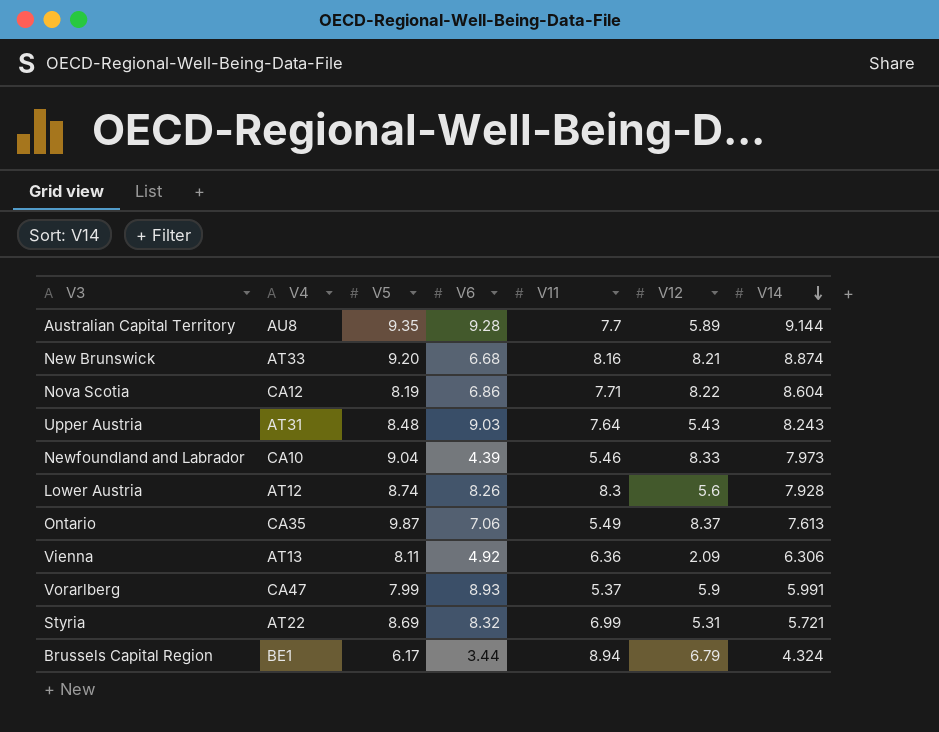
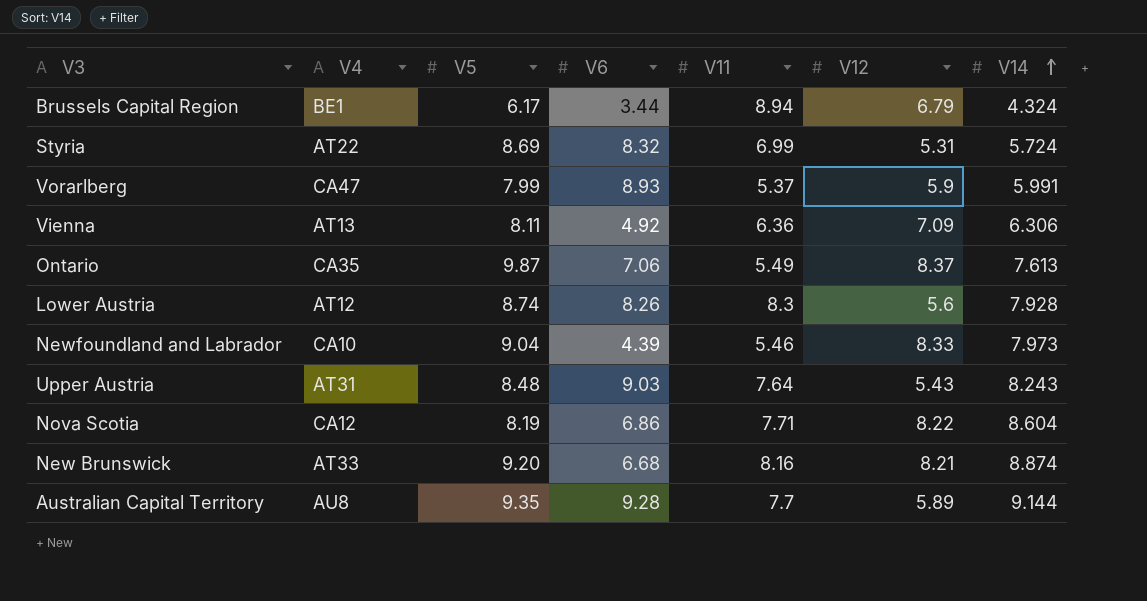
row order: V14 descending -> V14 ascending
Styria | V14: 5.721 -> 5.724
Vienna | V12: 2.09 -> 7.09

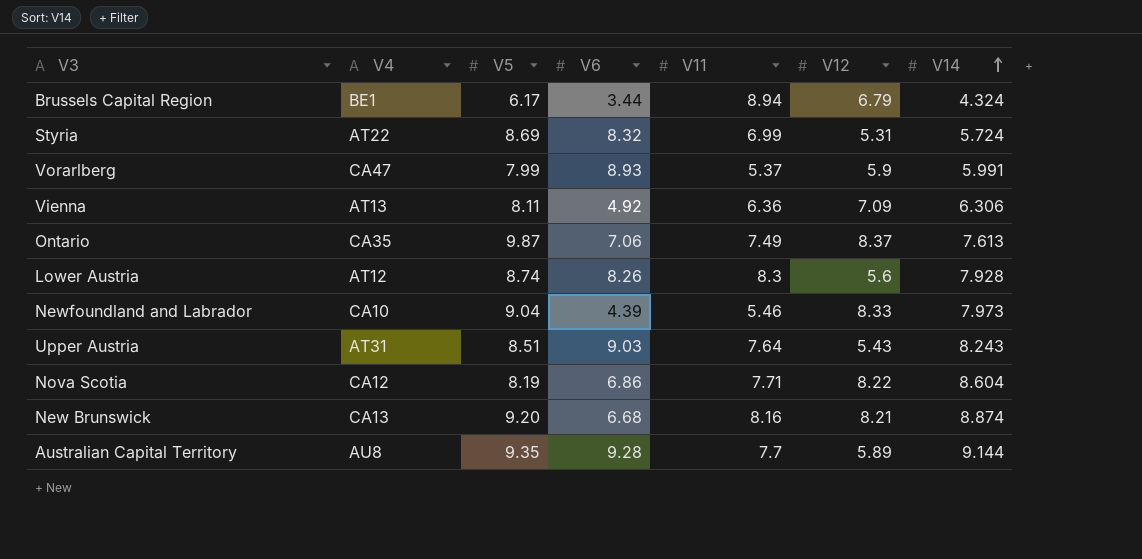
Ontario | V11: 5.49 -> 7.49
Upper Austria | V5: 8.48 -> 8.51
New Brunswick | V4: AT33 -> CA13

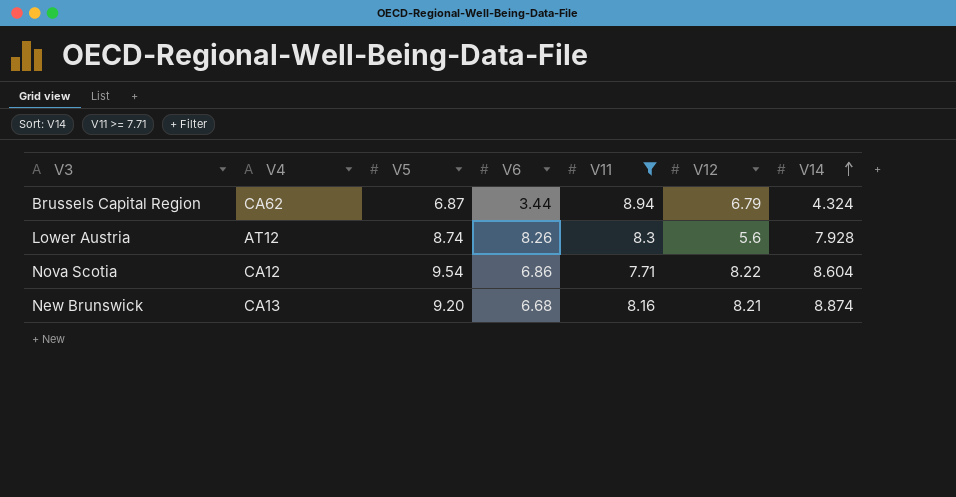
filter: none -> V11 >= 7.71
Brussels Capital Region | V4: BE1 -> CA62
Brussels Capital Region | V5: 6.17 -> 6.87
Nova Scotia | V5: 8.19 -> 9.54

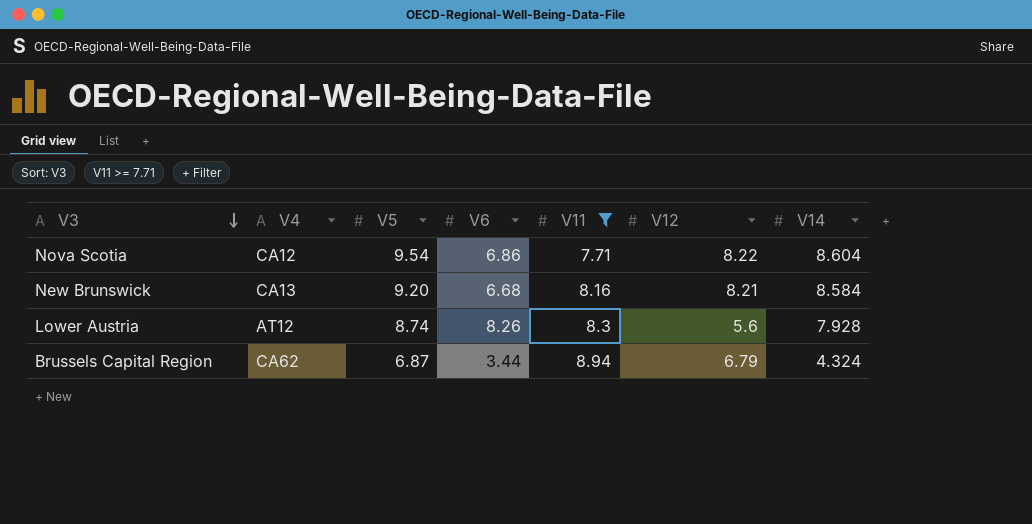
row order: V14 ascending -> V3 descending
New Brunswick | V14: 8.874 -> 8.584

